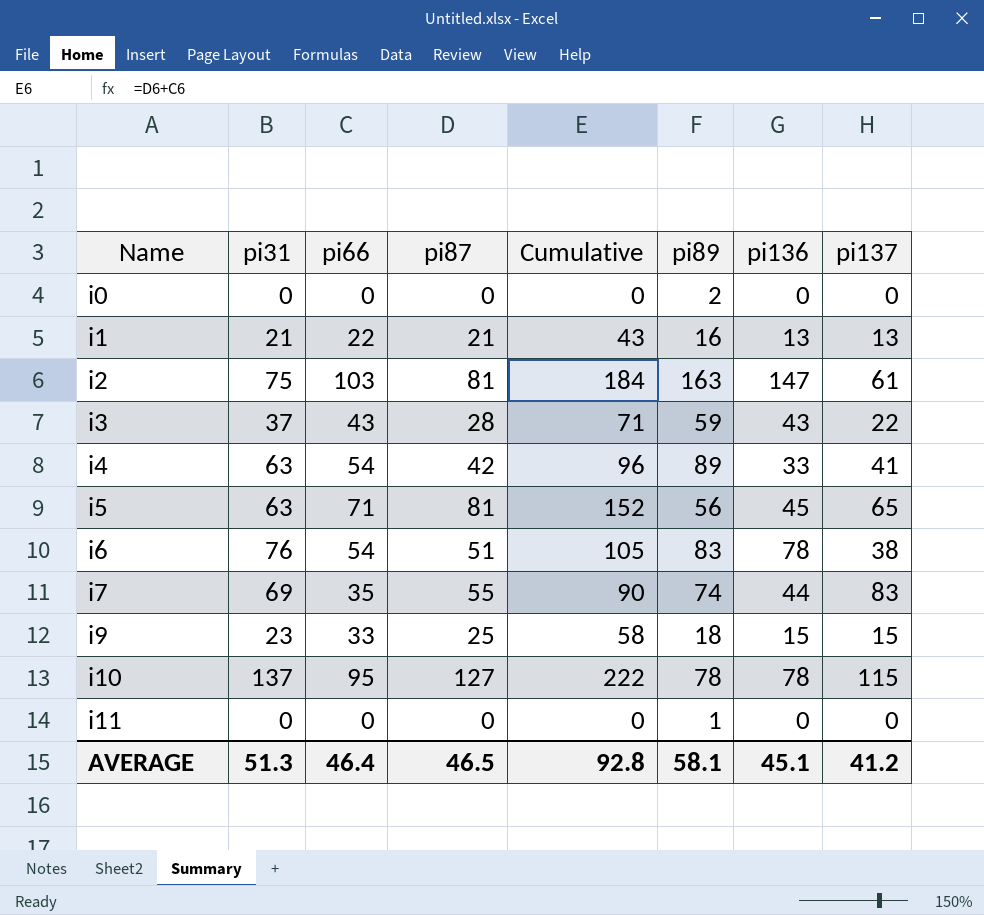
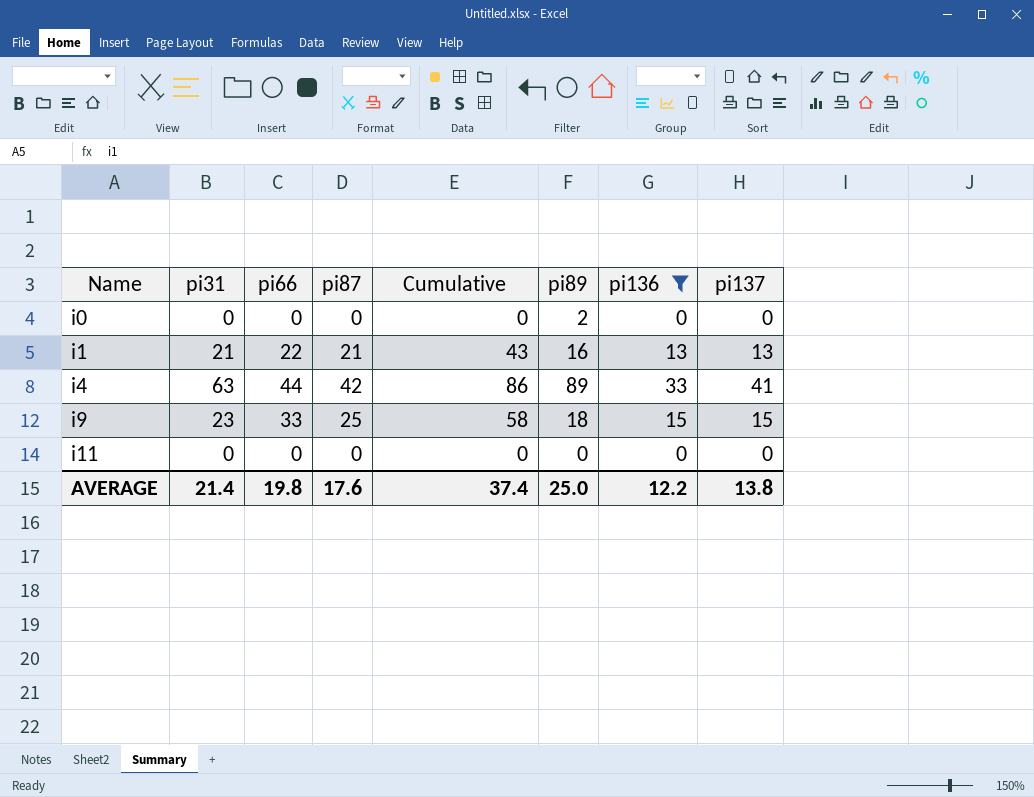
filter: none -> pi136 <= 33
i4 | pi66: 54 -> 44
i4 | Cumulative: 96 -> 86
i11 | pi89: 1 -> 0
AVERAGE | pi31: 51.3 -> 21.4
AVERAGE | pi66: 46.4 -> 19.8
AVERAGE | pi87: 46.5 -> 17.6
AVERAGE | Cumulative: 92.8 -> 37.4
AVERAGE | pi89: 58.1 -> 25.0
AVERAGE | pi136: 45.1 -> 12.2
AVERAGE | pi137: 41.2 -> 13.8

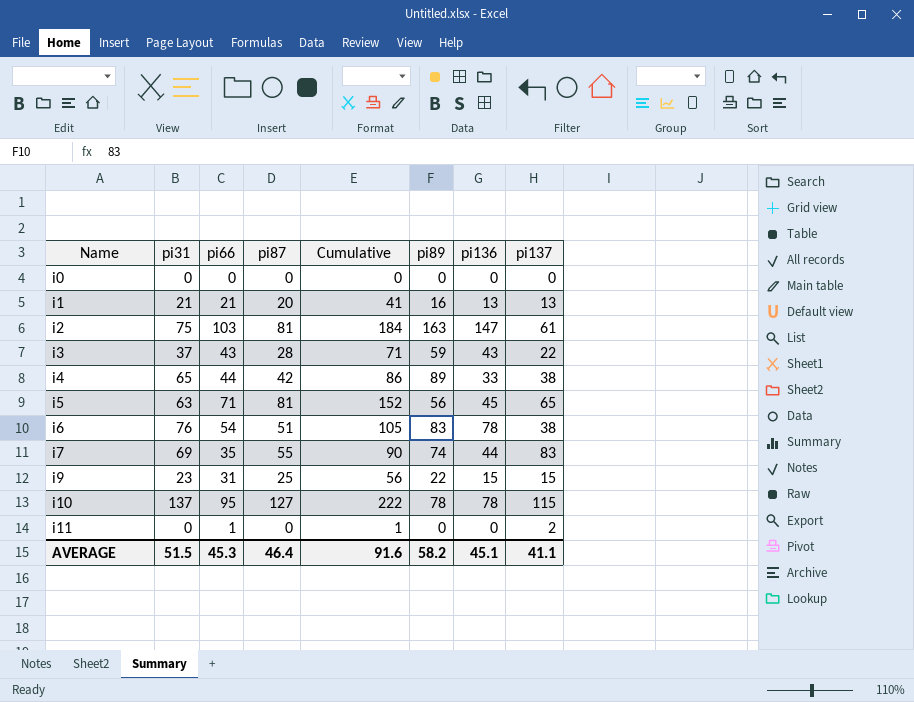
filter: pi136 <= 33 -> none
i0 | pi89: 2 -> 0
i1 | pi66: 22 -> 21
i1 | pi87: 21 -> 20
i1 | Cumulative: 43 -> 41
i4 | pi31: 63 -> 65
i4 | pi137: 41 -> 38
i9 | pi66: 33 -> 31
i9 | Cumulative: 58 -> 56
i9 | pi89: 18 -> 22
i11 | pi66: 0 -> 1
i11 | Cumulative: 0 -> 1
i11 | pi137: 0 -> 2
AVERAGE | pi31: 21.4 -> 51.5
AVERAGE | pi66: 19.8 -> 45.3
AVERAGE | pi87: 17.6 -> 46.4
AVERAGE | Cumulative: 37.4 -> 91.6
AVERAGE | pi89: 25.0 -> 58.2
AVERAGE | pi136: 12.2 -> 45.1
AVERAGE | pi137: 13.8 -> 41.1

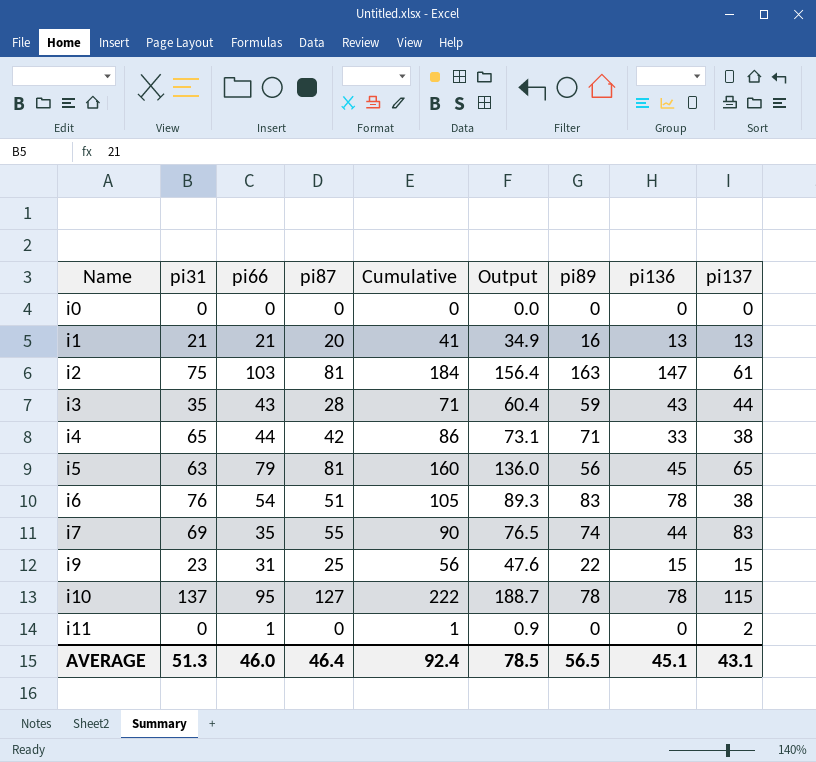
column Output | formula: none -> [Cumulative] * 0.85
i3 | pi31: 37 -> 35
i3 | pi137: 22 -> 44
i4 | pi89: 89 -> 71
i5 | pi66: 71 -> 79
i5 | Cumulative: 152 -> 160
AVERAGE | pi31: 51.5 -> 51.3
AVERAGE | pi66: 45.3 -> 46.0
AVERAGE | Cumulative: 91.6 -> 92.4
AVERAGE | pi89: 58.2 -> 56.5
AVERAGE | pi137: 41.1 -> 43.1

